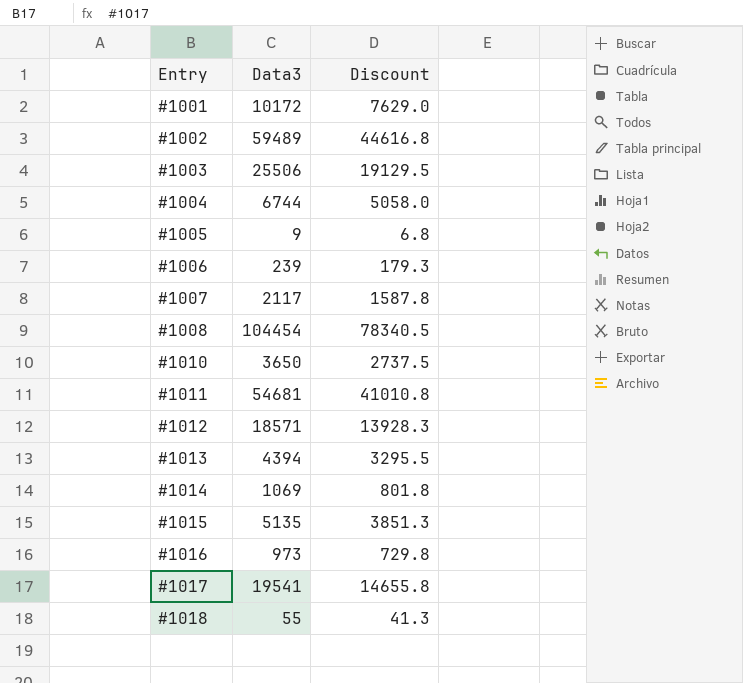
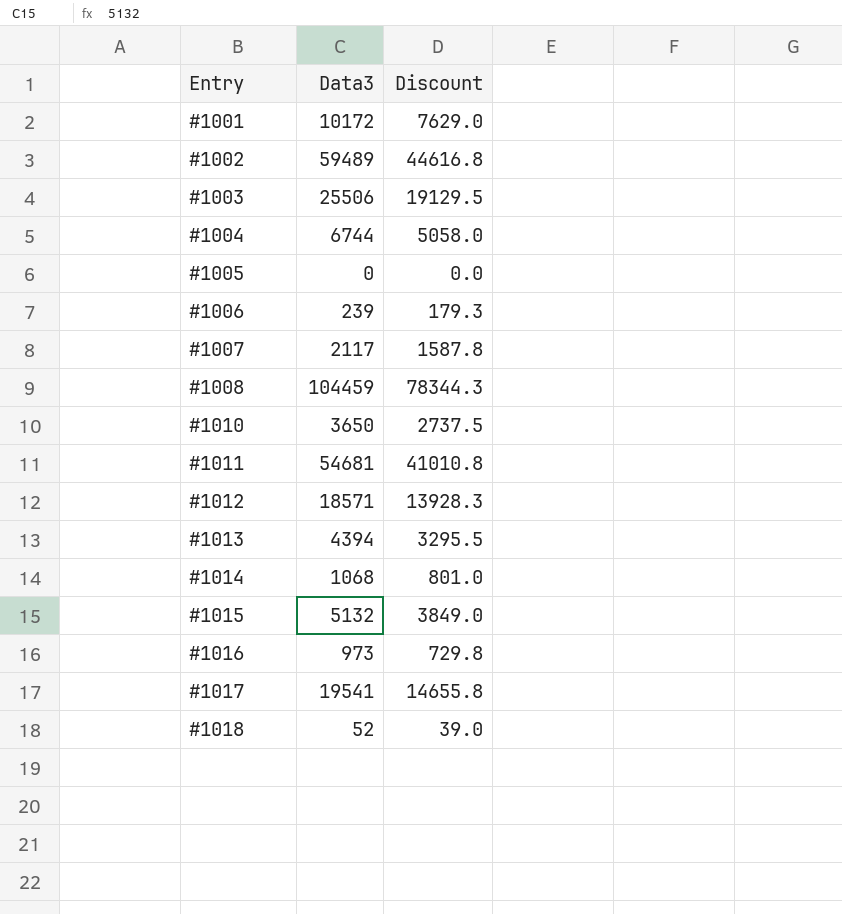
#1005 | Data3: 9 -> 0
#1005 | Discount: 6.8 -> 0.0
#1008 | Data3: 104454 -> 104459
#1008 | Discount: 78340.5 -> 78344.3
#1014 | Data3: 1069 -> 1068
#1014 | Discount: 801.8 -> 801.0
#1015 | Data3: 5135 -> 5132
#1015 | Discount: 3851.3 -> 3849.0
#1018 | Data3: 55 -> 52
#1018 | Discount: 41.3 -> 39.0

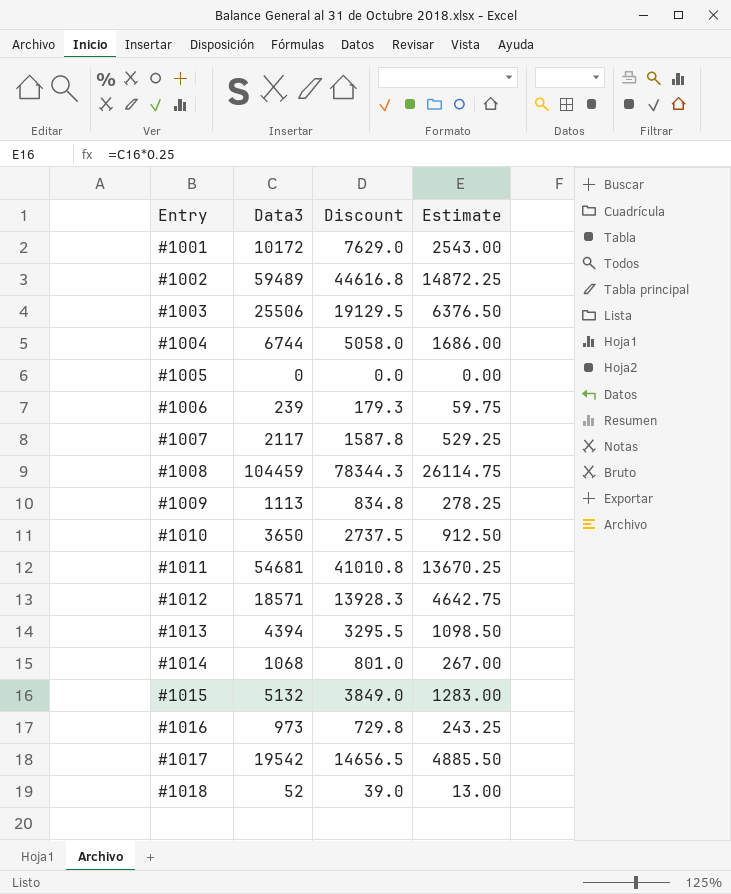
column Estimate | formula: none -> [Data3] * 0.25
row #1009: none -> 1113 | 834.8 | 278.25
#1017 | Data3: 19541 -> 19542
#1017 | Discount: 14655.8 -> 14656.5

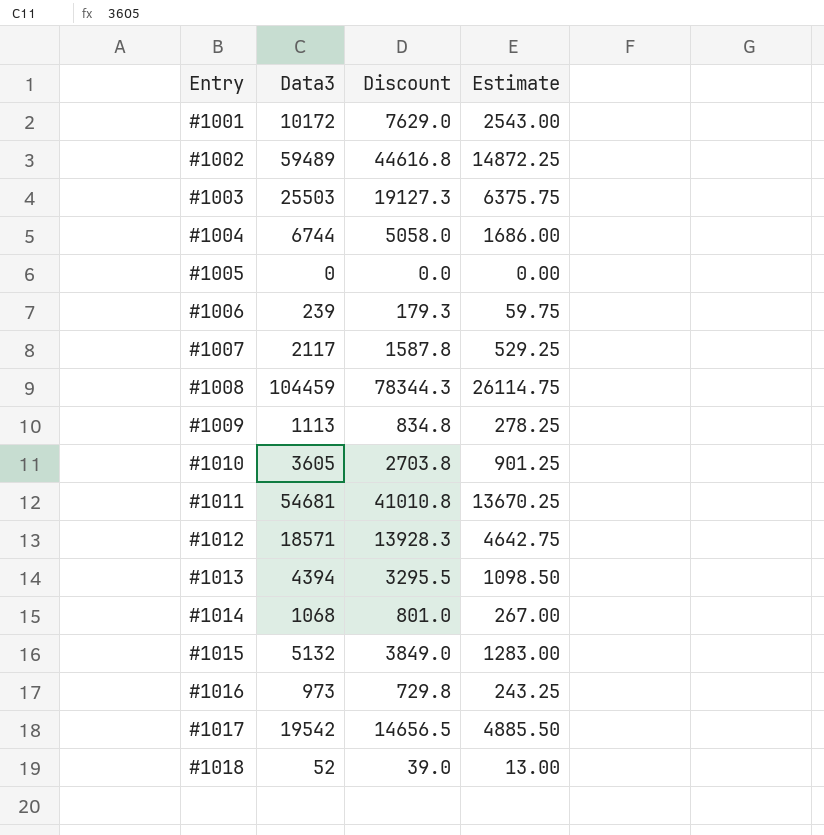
#1003 | Data3: 25506 -> 25503
#1003 | Discount: 19129.5 -> 19127.3
#1003 | Estimate: 6376.50 -> 6375.75
#1010 | Data3: 3650 -> 3605
#1010 | Discount: 2737.5 -> 2703.8
#1010 | Estimate: 912.50 -> 901.25

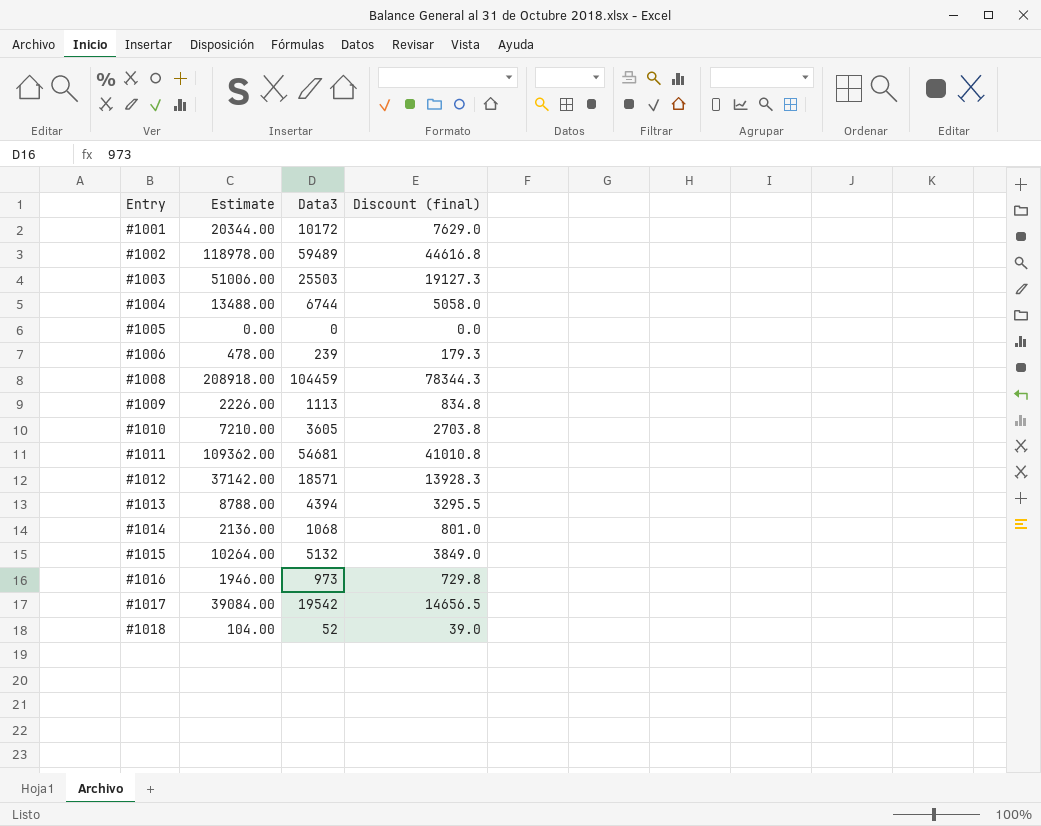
column Estimate | formula: [Data3] * 0.25 -> [Data3] * 2
column Estimate | position: 4 -> 2
column name: Discount -> Discount (final)
row #1007: 2117 | 1587.8 | 529.25 -> none

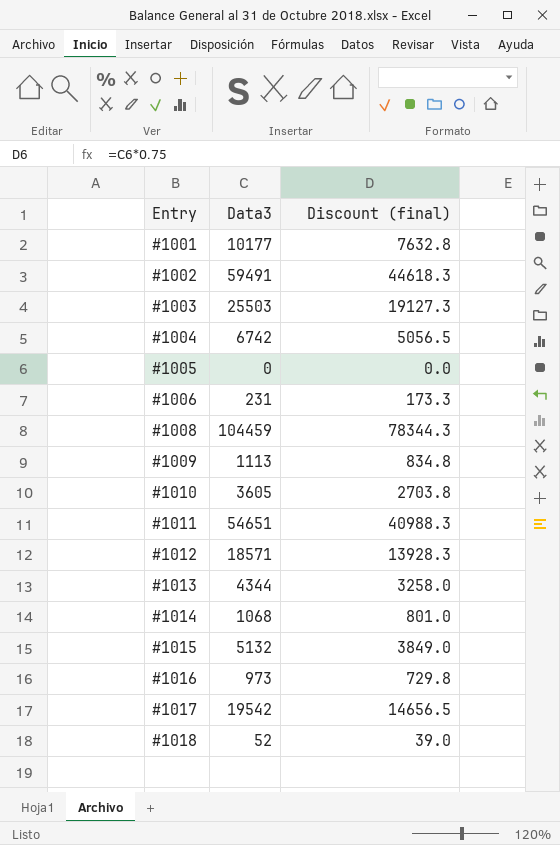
column Estimate | formula: [Data3] * 2 -> none
#1001 | Data3: 10172 -> 10177
#1001 | Discount (final): 7629.0 -> 7632.8
#1002 | Data3: 59489 -> 59491
#1002 | Discount (final): 44616.8 -> 44618.3
#1004 | Data3: 6744 -> 6742
#1004 | Discount (final): 5058.0 -> 5056.5
#1006 | Data3: 239 -> 231
#1006 | Discount (final): 179.3 -> 173.3
#1011 | Data3: 54681 -> 54651
#1011 | Discount (final): 41010.8 -> 40988.3
#1013 | Data3: 4394 -> 4344
#1013 | Discount (final): 3295.5 -> 3258.0

